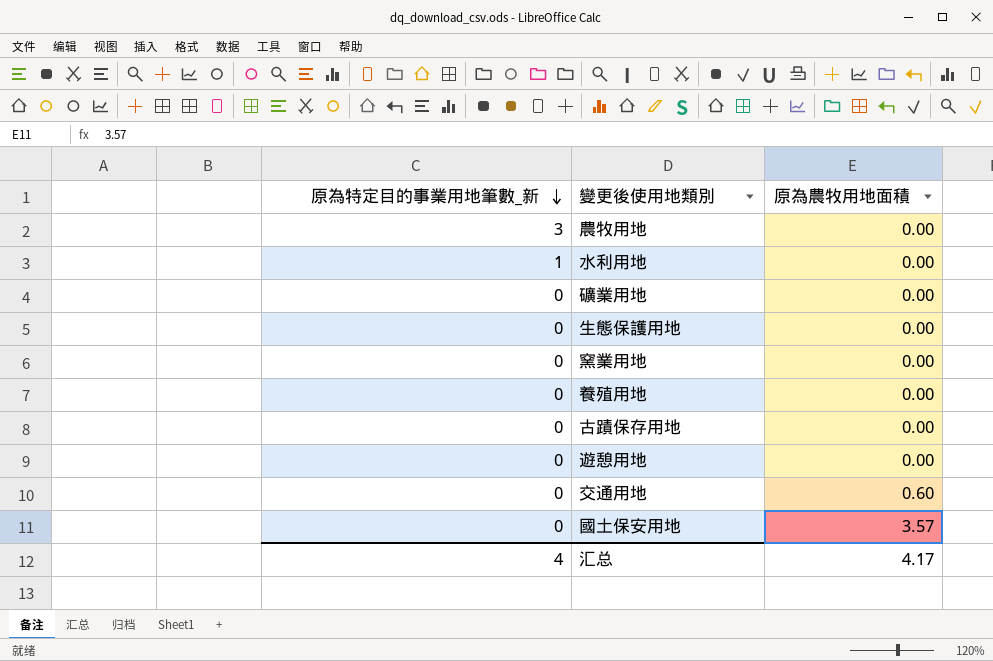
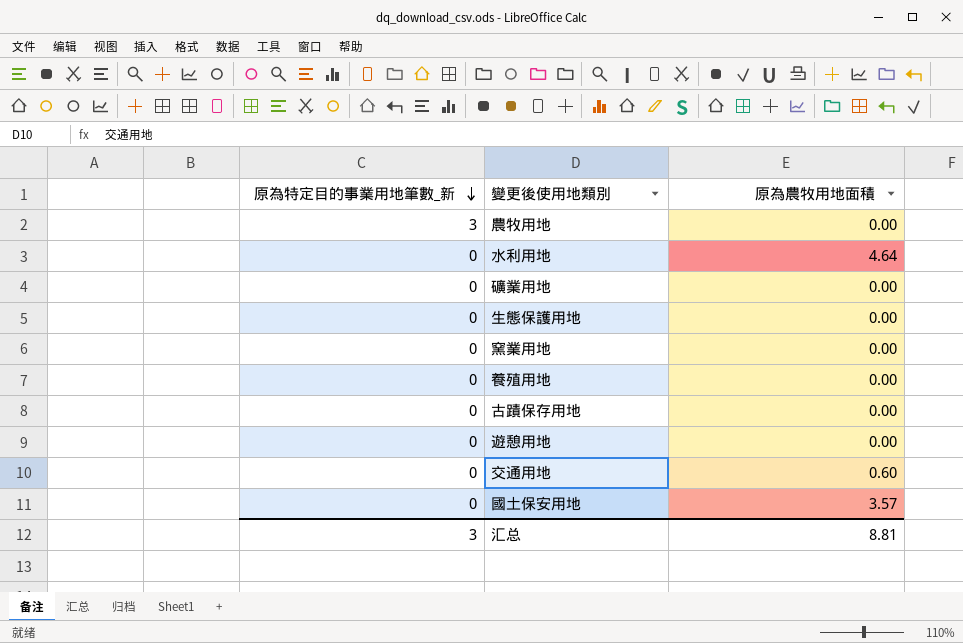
水利用地 | 原為特定目的事業用地筆數_新: 1 -> 0
水利用地 | 原為農牧用地面積: 0.00 -> 4.64
汇总 | 原為特定目的事業用地筆數_新: 4 -> 3
汇总 | 原為農牧用地面積: 4.17 -> 8.81

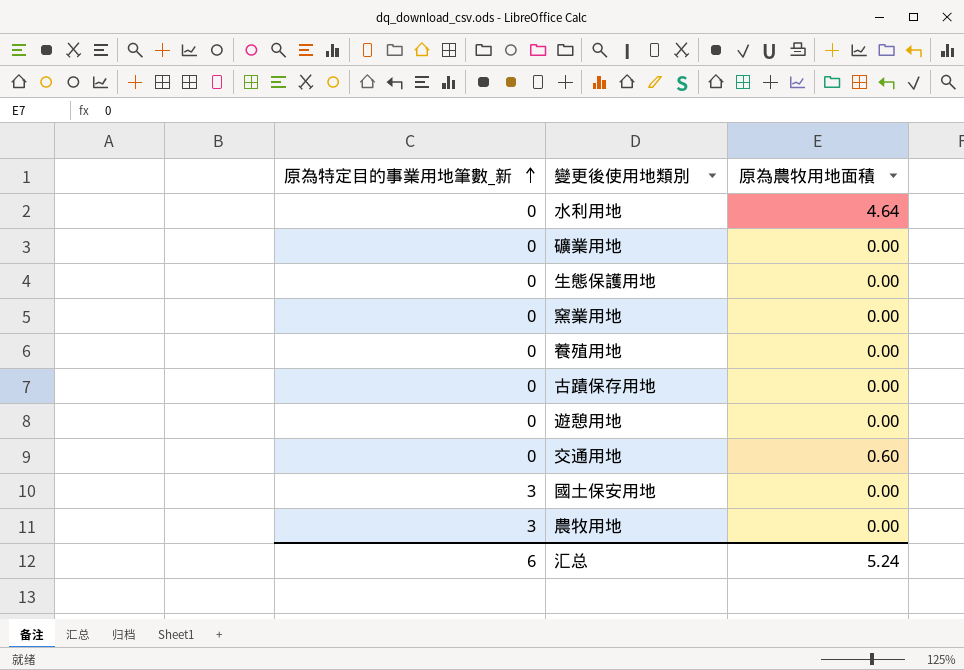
row order: 原為特定目的事業用地筆數_新 descending -> 原為特定目的事業用地筆數_新 ascending
國土保安用地 | 原為特定目的事業用地筆數_新: 0 -> 3
國土保安用地 | 原為農牧用地面積: 3.57 -> 0.00
汇总 | 原為特定目的事業用地筆數_新: 3 -> 6
汇总 | 原為農牧用地面積: 8.81 -> 5.24

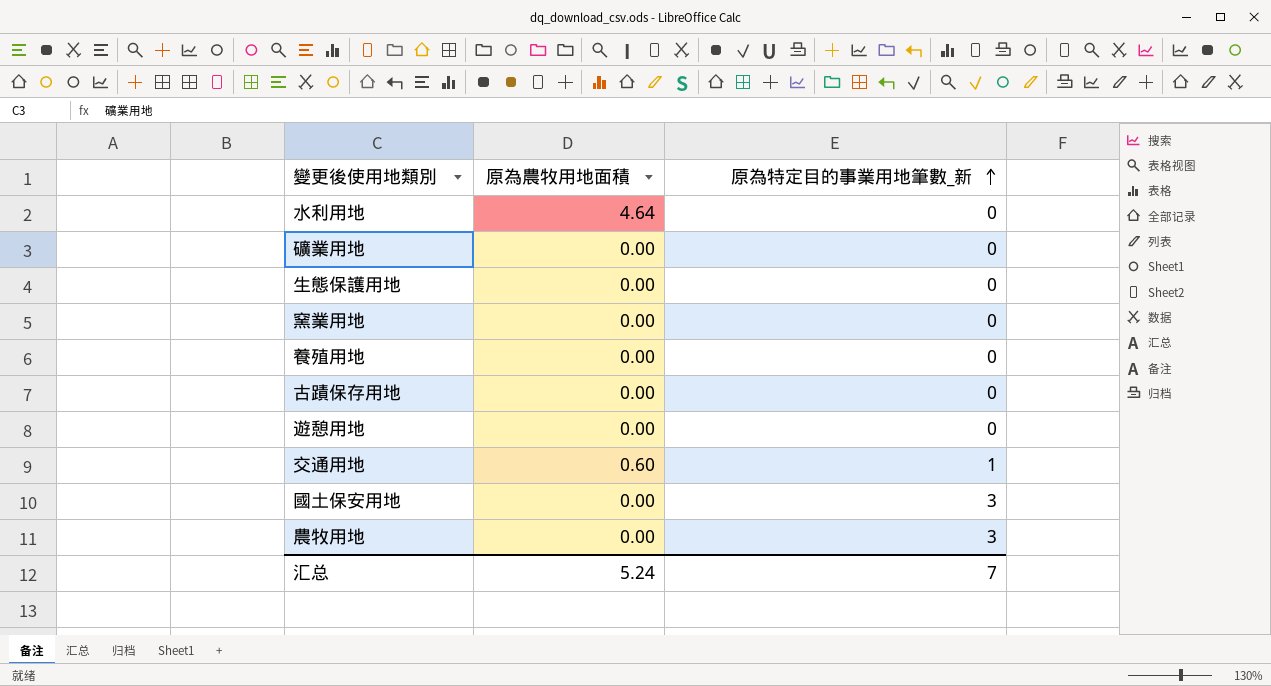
column 原為特定目的事業用地筆數_新 | position: 1 -> 3
交通用地 | 原為特定目的事業用地筆數_新: 0 -> 1
汇总 | 原為特定目的事業用地筆數_新: 6 -> 7

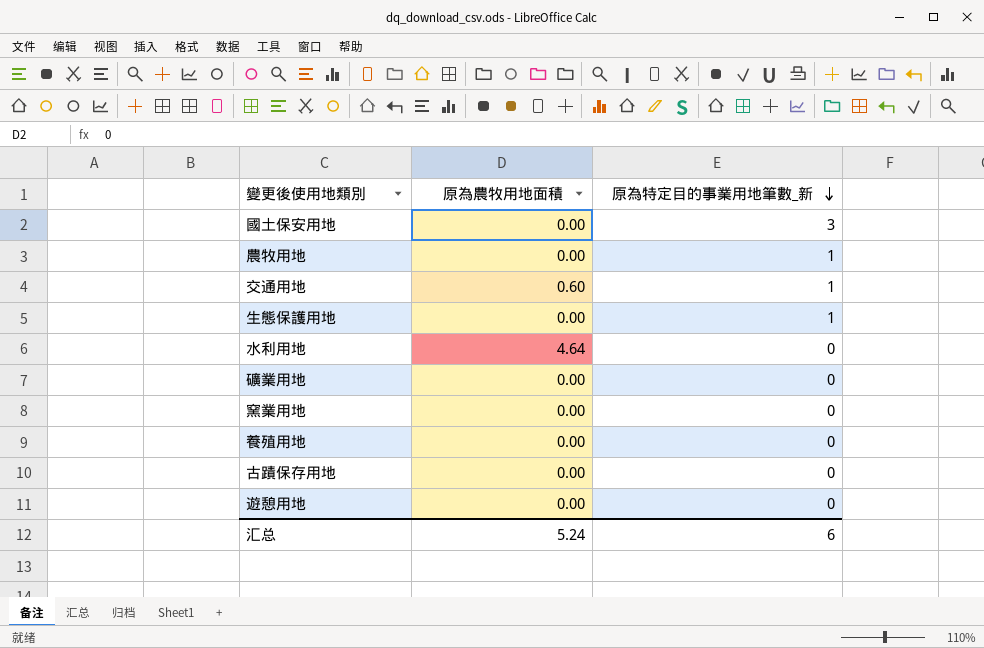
row order: 原為特定目的事業用地筆數_新 ascending -> 原為特定目的事業用地筆數_新 descending
農牧用地 | 原為特定目的事業用地筆數_新: 3 -> 1
生態保護用地 | 原為特定目的事業用地筆數_新: 0 -> 1
汇总 | 原為特定目的事業用地筆數_新: 7 -> 6

